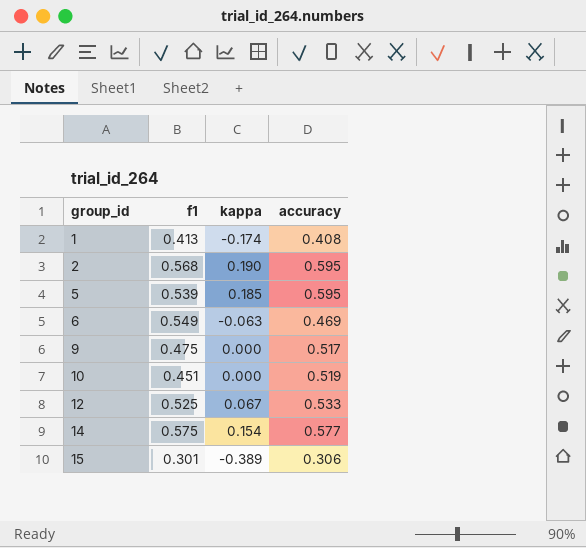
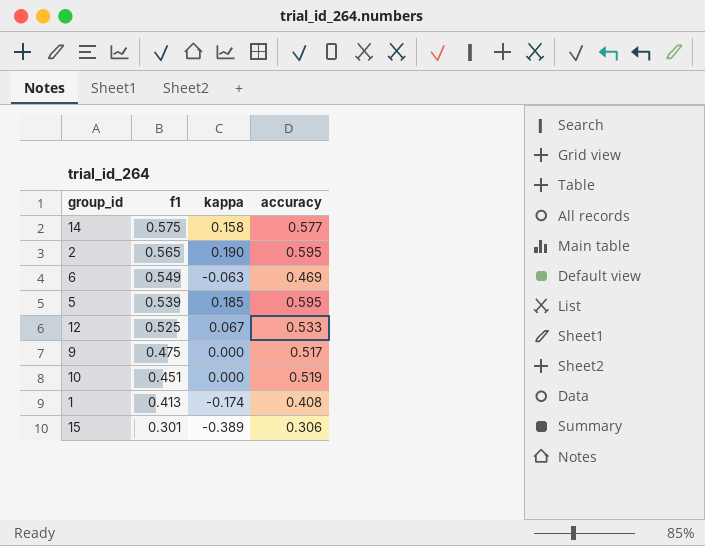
row order: group_id ascending -> f1 descending
14 | kappa: 0.154 -> 0.158
2 | f1: 0.568 -> 0.565

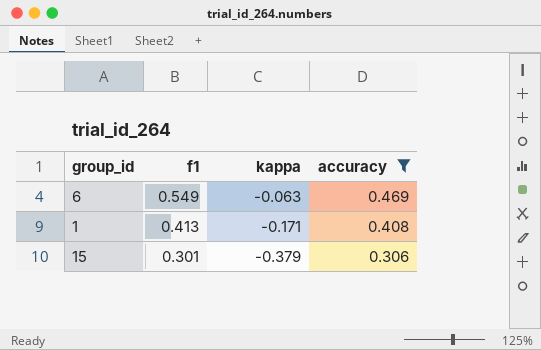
filter: none -> accuracy <= 0.469
1 | kappa: -0.174 -> -0.171
15 | kappa: -0.389 -> -0.379

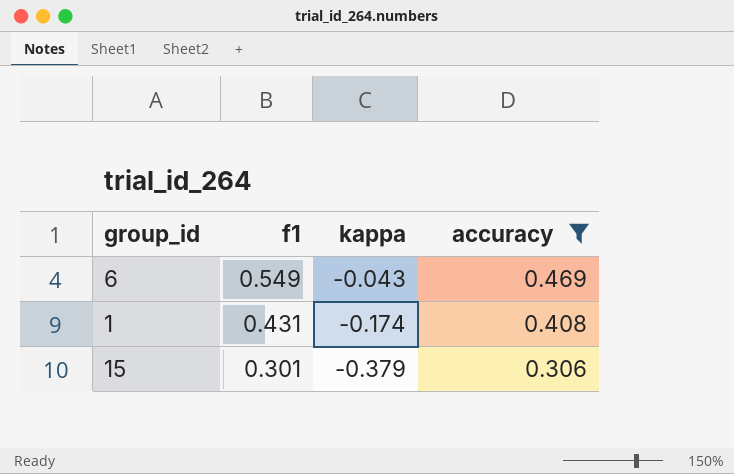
6 | kappa: -0.063 -> -0.043
1 | f1: 0.413 -> 0.431
1 | kappa: -0.171 -> -0.174

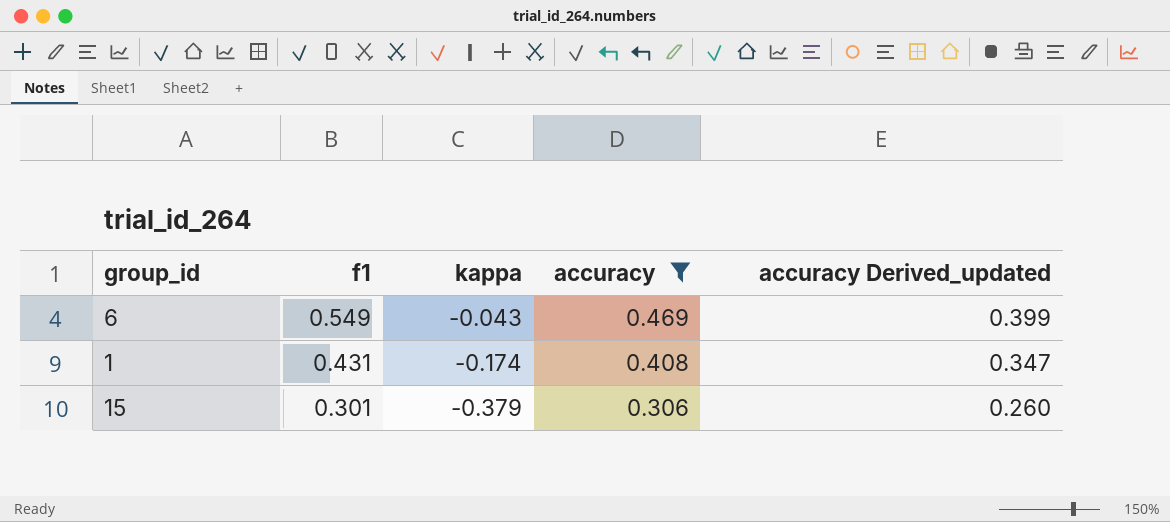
column accuracy Derived_updated | formula: none -> [accuracy] * 0.85

